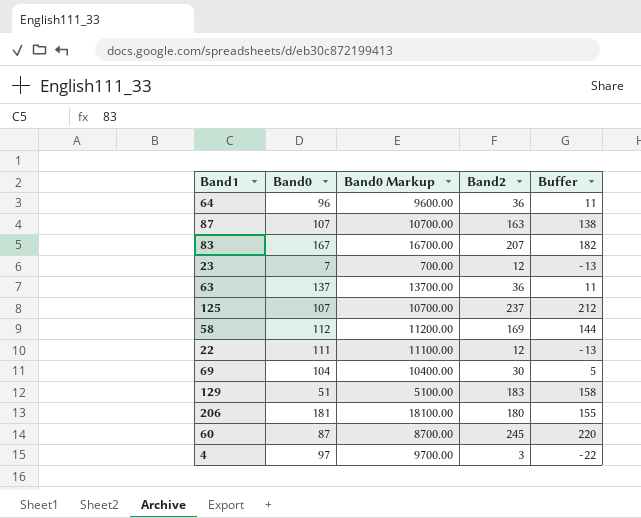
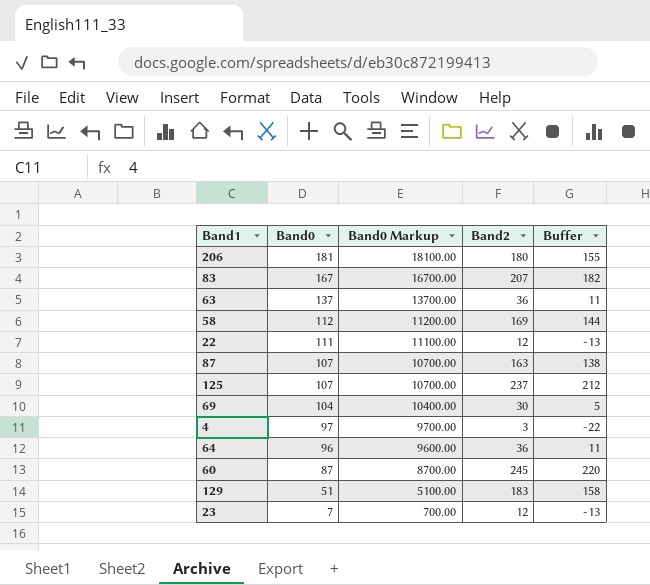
row order: none -> Band0 descending

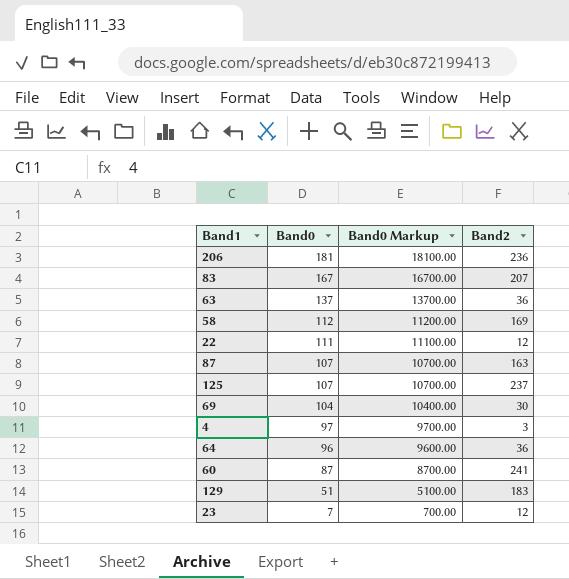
column Buffer | formula: [Band2] - 25 -> none
206 | Band2: 180 -> 236
60 | Band2: 245 -> 241

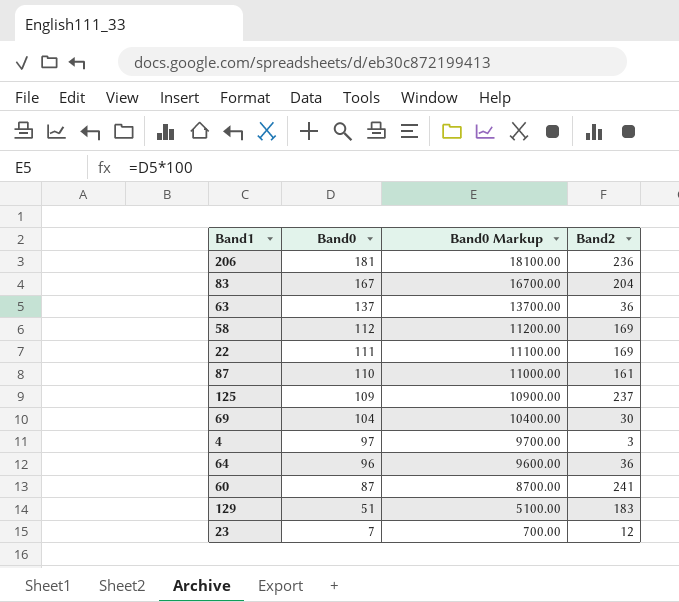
83 | Band2: 207 -> 204
22 | Band2: 12 -> 169
87 | Band0: 107 -> 110
87 | Band0 Markup: 10700.00 -> 11000.00
87 | Band2: 163 -> 161
125 | Band0: 107 -> 109
125 | Band0 Markup: 10700.00 -> 10900.00

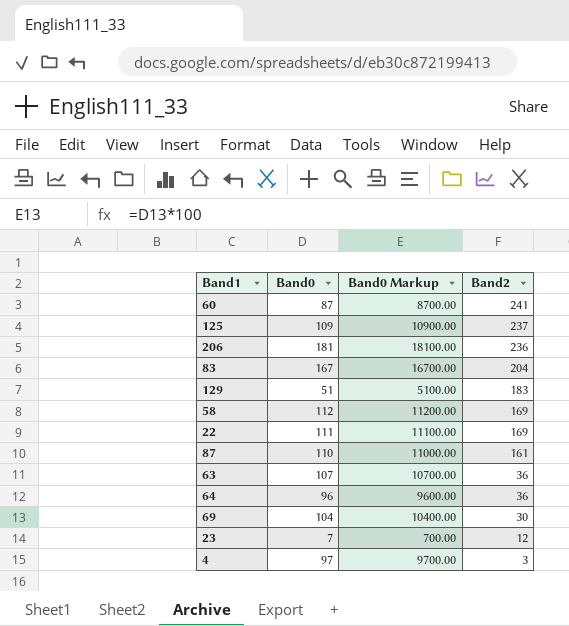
row order: Band0 descending -> Band2 descending
63 | Band0: 137 -> 107
63 | Band0 Markup: 13700.00 -> 10700.00

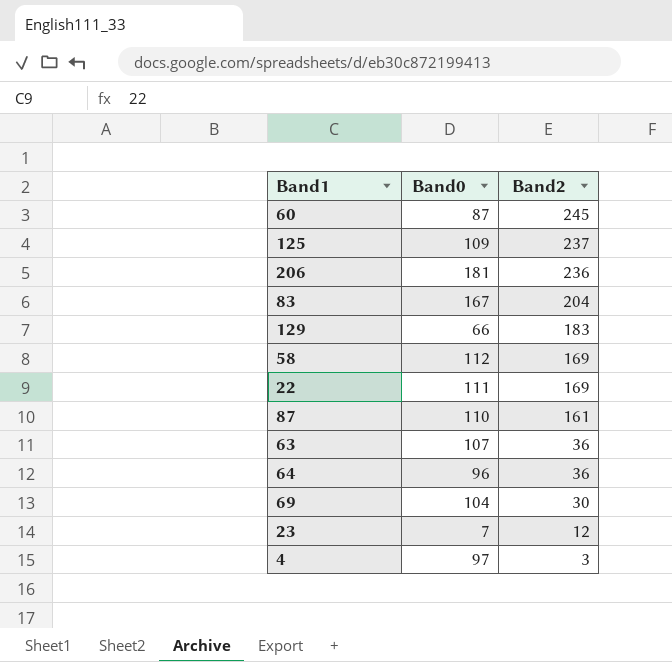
column Band0 Markup | formula: [Band0] * 100 -> none
60 | Band2: 241 -> 245
129 | Band0: 51 -> 66

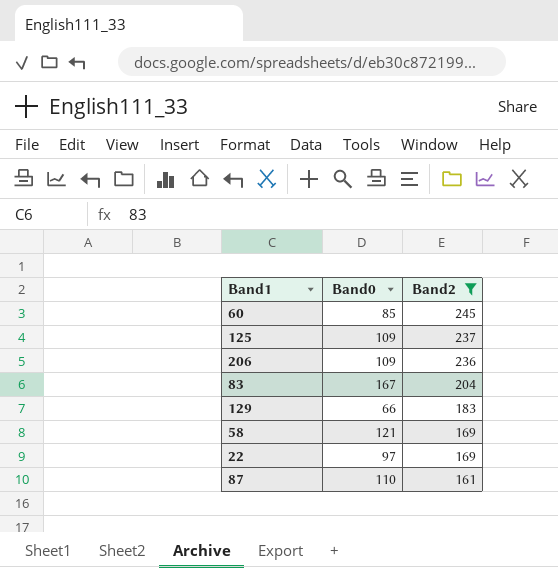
filter: none -> Band2 >= 161
60 | Band0: 87 -> 85
206 | Band0: 181 -> 109
58 | Band0: 112 -> 121
22 | Band0: 111 -> 97

